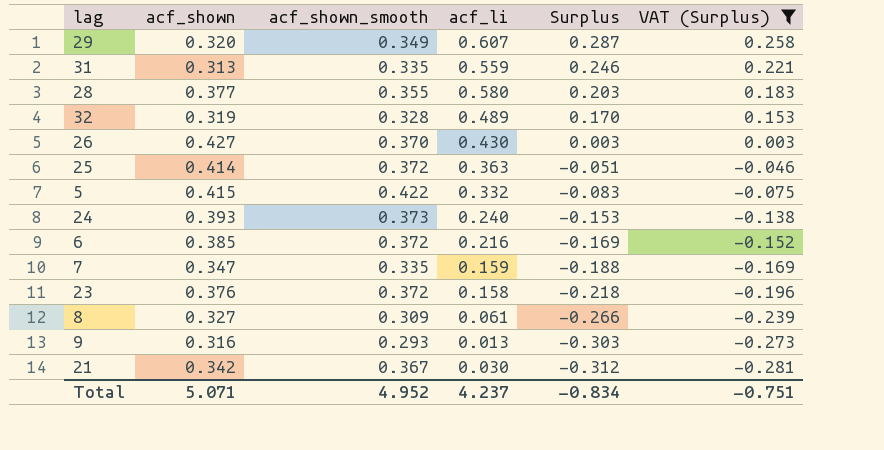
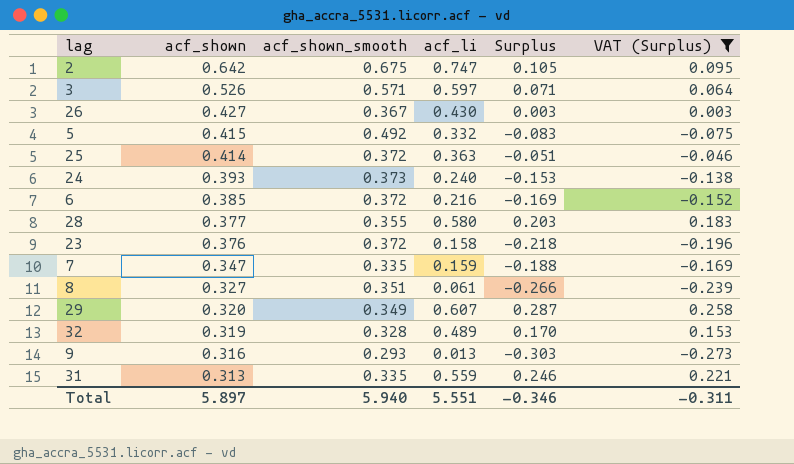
row order: Surplus descending -> acf_shown descending
row 21: 0.342 | 0.367 | 0.030 | -0.312 | -0.281 -> none
row 2: none -> 0.642 | 0.675 | 0.747 | 0.105 | 0.095
row 3: none -> 0.526 | 0.571 | 0.597 | 0.071 | 0.064
26 | acf_shown_smooth: 0.370 -> 0.367
5 | acf_shown_smooth: 0.422 -> 0.492
8 | acf_shown_smooth: 0.309 -> 0.351
Total | acf_shown: 5.071 -> 5.897
Total | acf_shown_smooth: 4.952 -> 5.940
Total | acf_li: 4.237 -> 5.551
Total | Surplus: -0.834 -> -0.346
Total | VAT (Surplus): -0.751 -> -0.311

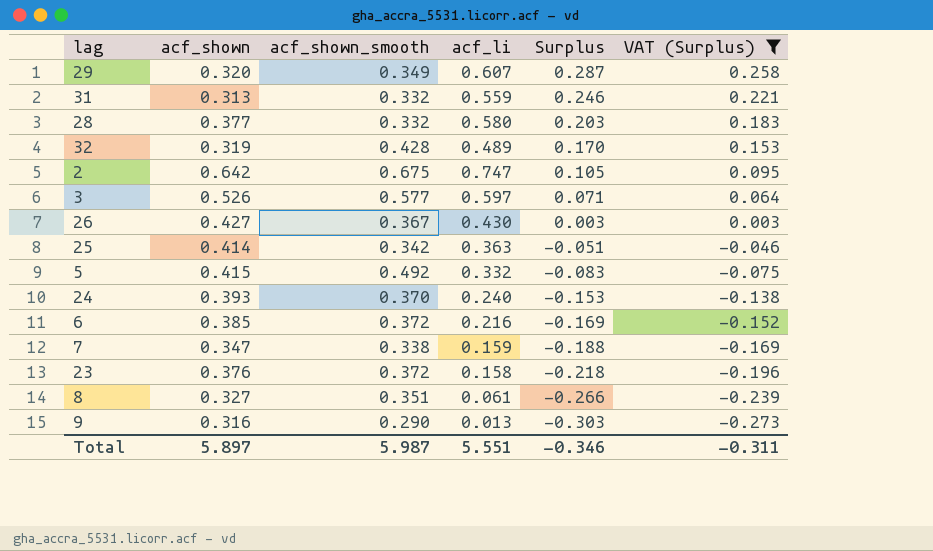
row order: acf_shown descending -> Surplus descending
31 | acf_shown_smooth: 0.335 -> 0.332
28 | acf_shown_smooth: 0.355 -> 0.332
32 | acf_shown_smooth: 0.328 -> 0.428
3 | acf_shown_smooth: 0.571 -> 0.577
25 | acf_shown_smooth: 0.372 -> 0.342
24 | acf_shown_smooth: 0.373 -> 0.370
7 | acf_shown_smooth: 0.335 -> 0.338
9 | acf_shown_smooth: 0.293 -> 0.290
Total | acf_shown_smooth: 5.940 -> 5.987

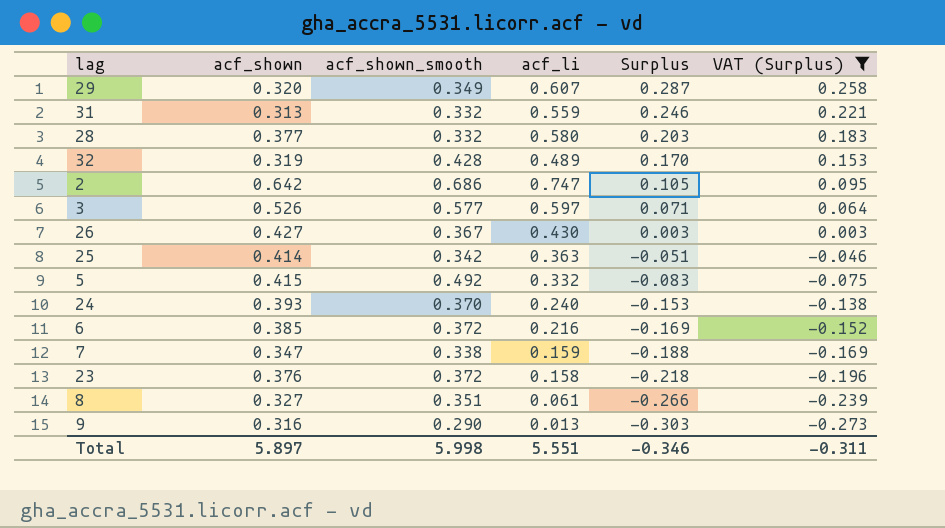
2 | acf_shown_smooth: 0.675 -> 0.686
Total | acf_shown_smooth: 5.987 -> 5.998

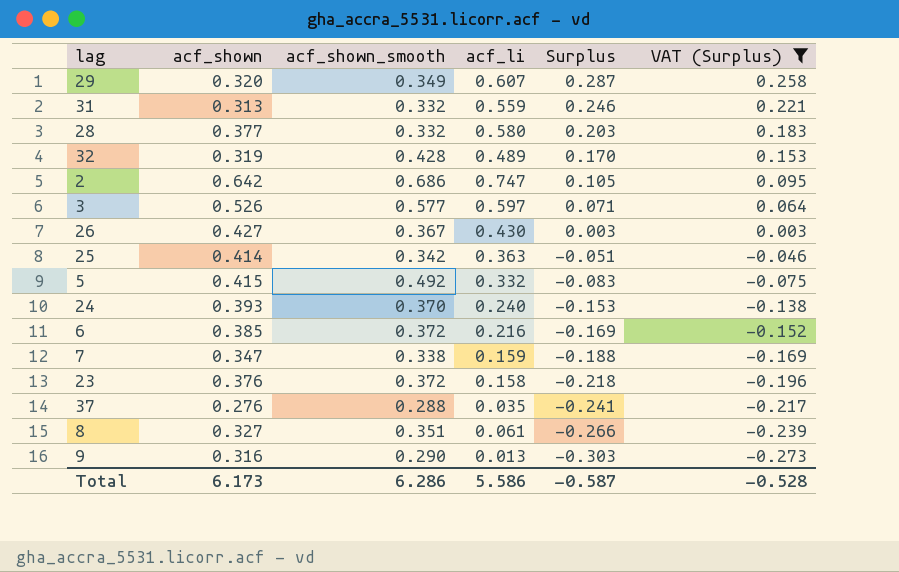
row 37: none -> 0.276 | 0.288 | 0.035 | -0.241 | -0.217
Total | acf_shown: 5.897 -> 6.173
Total | acf_shown_smooth: 5.998 -> 6.286
Total | acf_li: 5.551 -> 5.586
Total | Surplus: -0.346 -> -0.587
Total | VAT (Surplus): -0.311 -> -0.528

